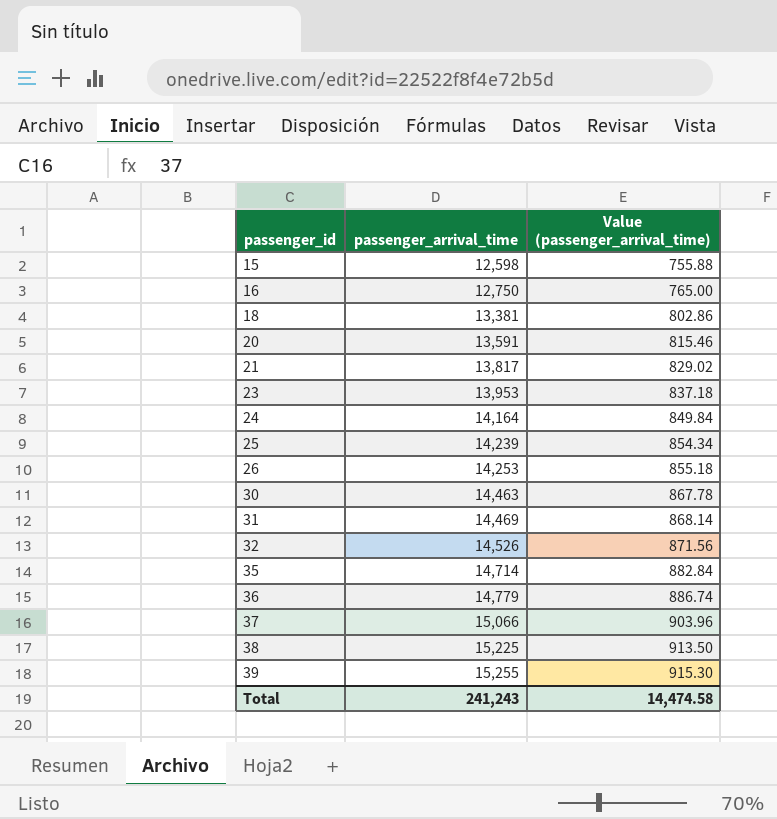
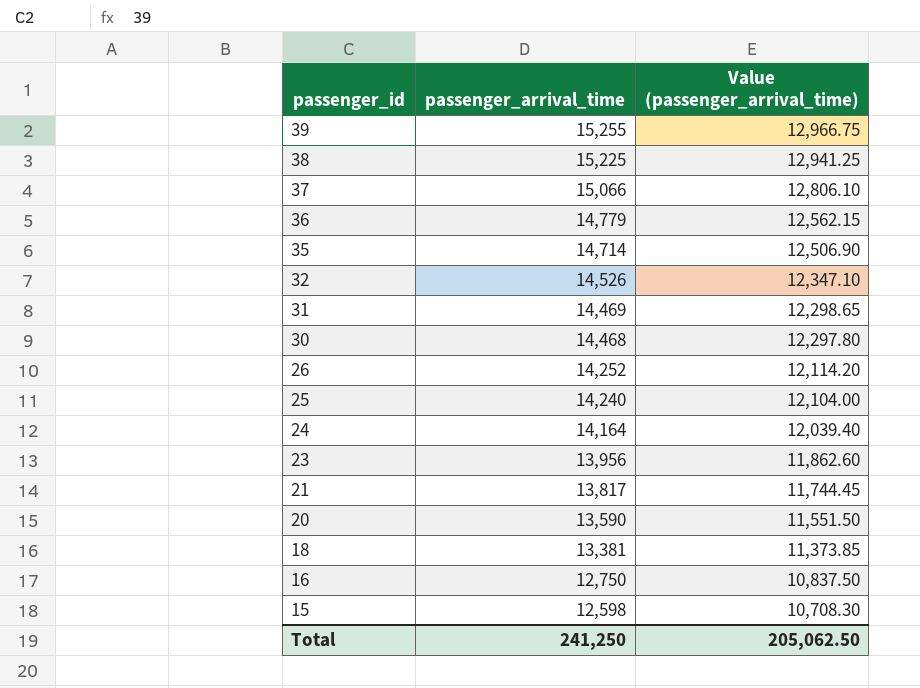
row order: passenger_id ascending -> passenger_id descending
column Value (passenger_arrival_time) | formula: [passenger_arrival_time] * 0.06 -> [passenger_arrival_time] * 0.85
30 | passenger_arrival_time: 14,463 -> 14,468
26 | passenger_arrival_time: 14,253 -> 14,252
25 | passenger_arrival_time: 14,239 -> 14,240
23 | passenger_arrival_time: 13,953 -> 13,956
20 | passenger_arrival_time: 13,591 -> 13,590
Total | passenger_arrival_time: 241,243 -> 241,250
Total | Value (passenger_arrival_time): 14,474.58 -> 205,062.50

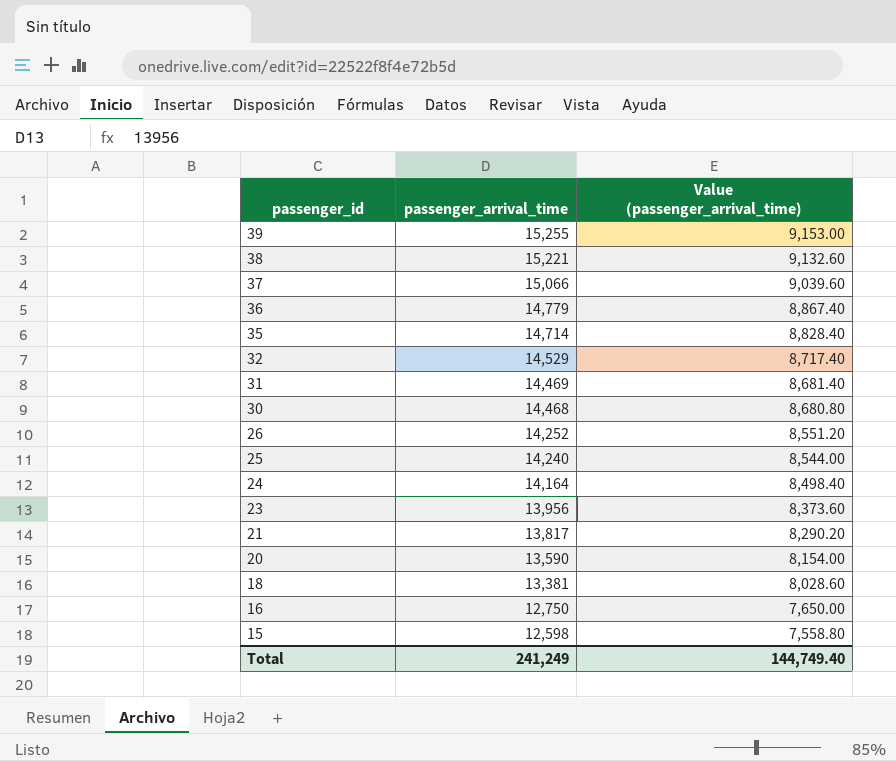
column Value (passenger_arrival_time) | formula: [passenger_arrival_time] * 0.85 -> [passenger_arrival_time] * 0.6
38 | passenger_arrival_time: 15,225 -> 15,221
32 | passenger_arrival_time: 14,526 -> 14,529
Total | passenger_arrival_time: 241,250 -> 241,249
Total | Value (passenger_arrival_time): 205,062.50 -> 144,749.40

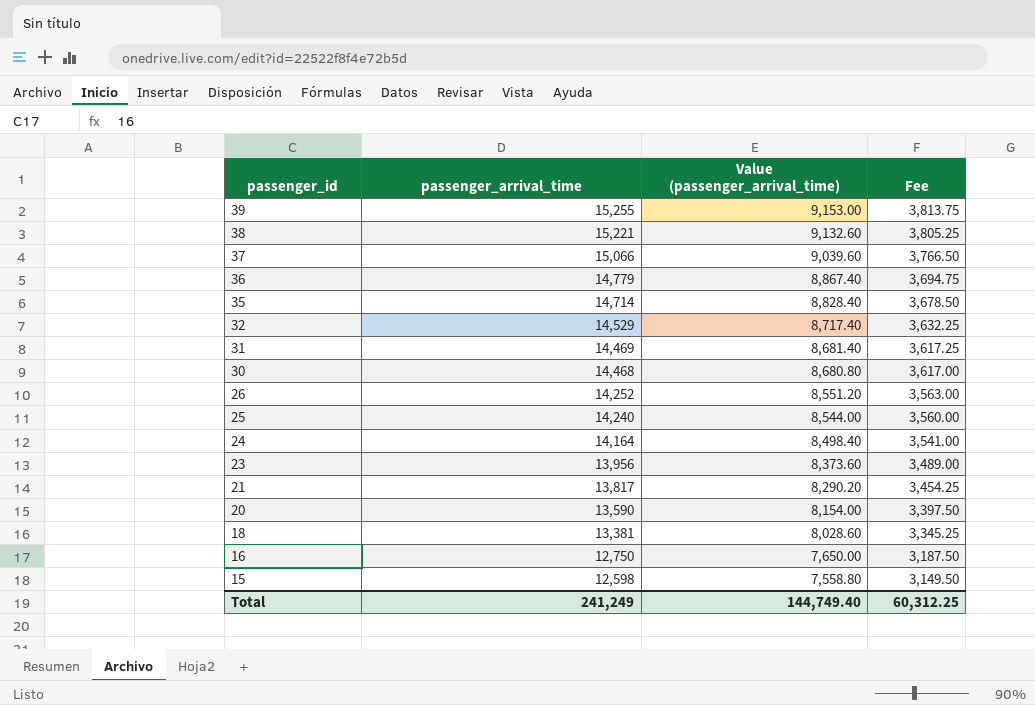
column Fee | formula: none -> [passenger_arrival_time] * 0.25

